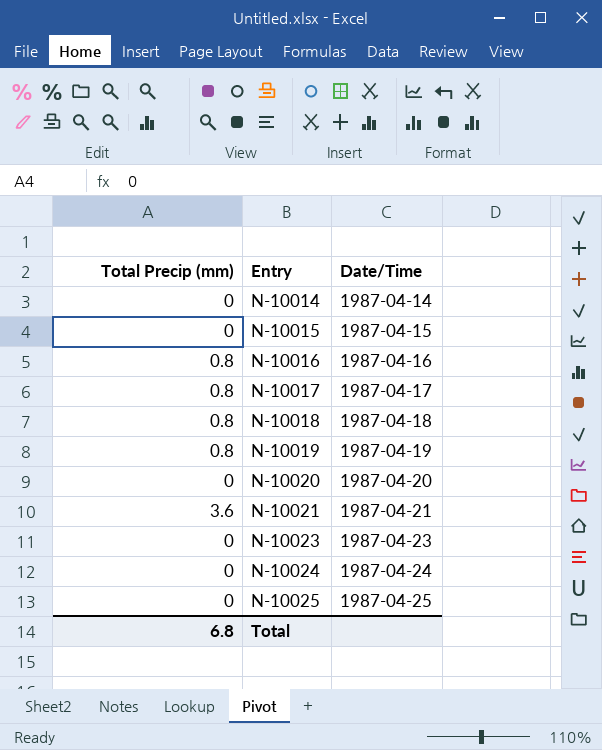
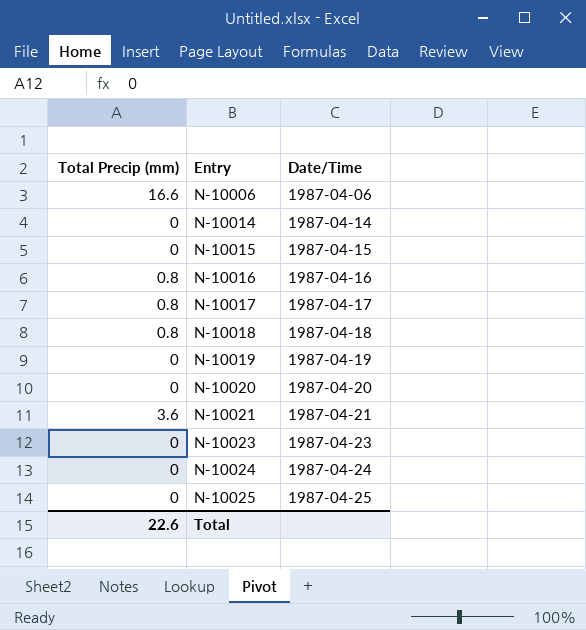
row N-10006: none -> 16.6 | 1987-04-06
N-10019 | Total Precip (mm): 0.8 -> 0
Total | Total Precip (mm): 6.8 -> 22.6

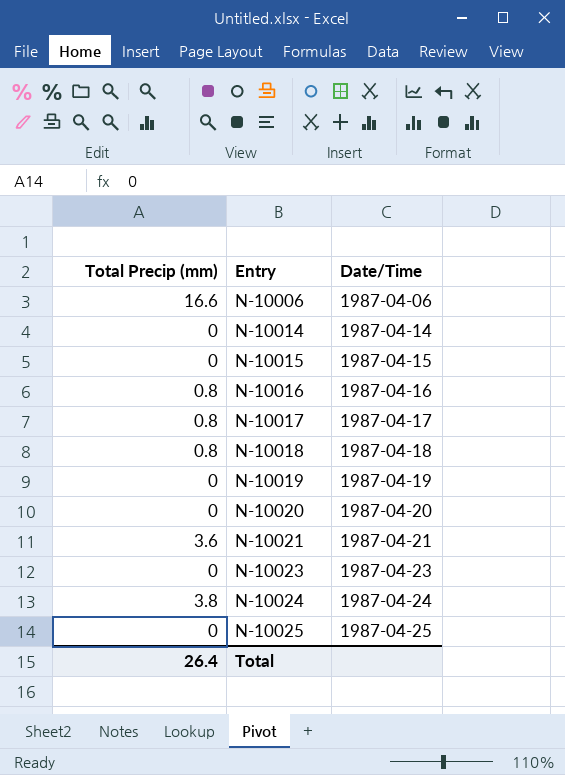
N-10024 | Total Precip (mm): 0 -> 3.8
Total | Total Precip (mm): 22.6 -> 26.4

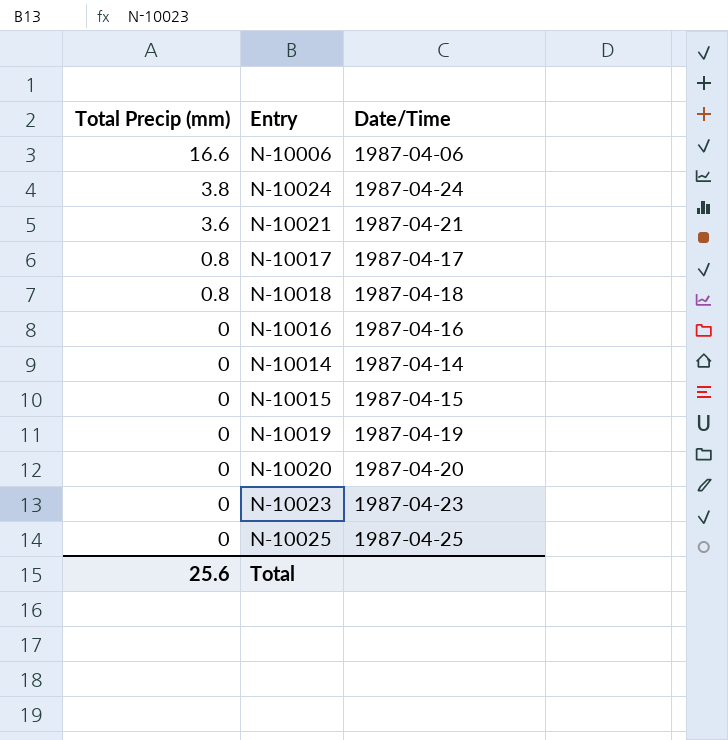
row order: Entry ascending -> Total Precip (mm) descending
N-10016 | Total Precip (mm): 0.8 -> 0
Total | Total Precip (mm): 26.4 -> 25.6

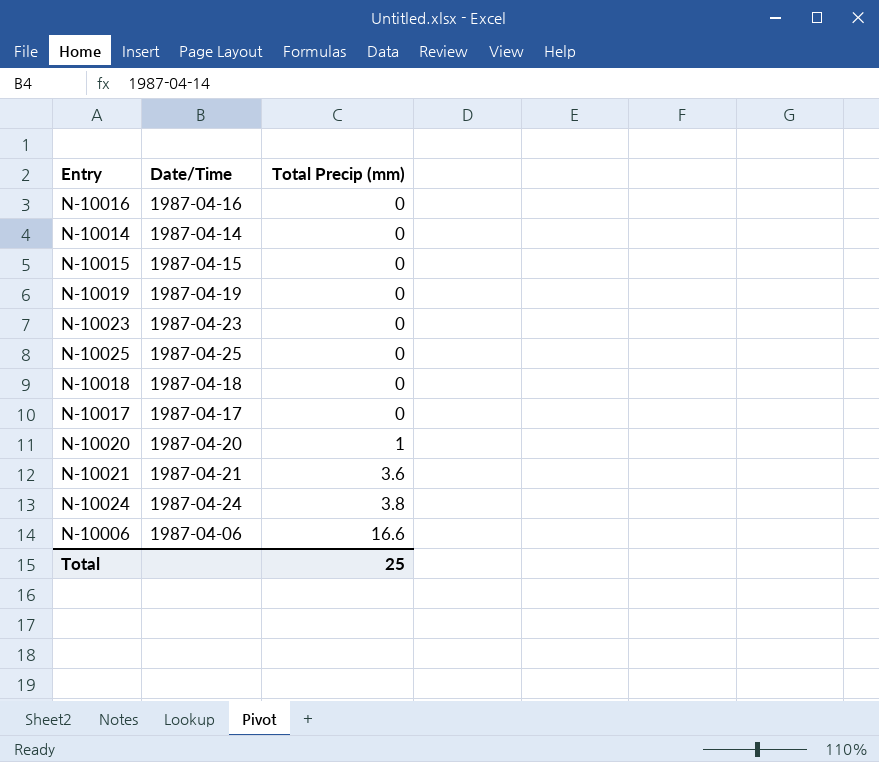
row order: Total Precip (mm) descending -> Total Precip (mm) ascending
column Total Precip (mm) | position: 1 -> 3
N-10018 | Total Precip (mm): 0.8 -> 0
N-10017 | Total Precip (mm): 0.8 -> 0
N-10020 | Total Precip (mm): 0 -> 1
Total | Total Precip (mm): 25.6 -> 25

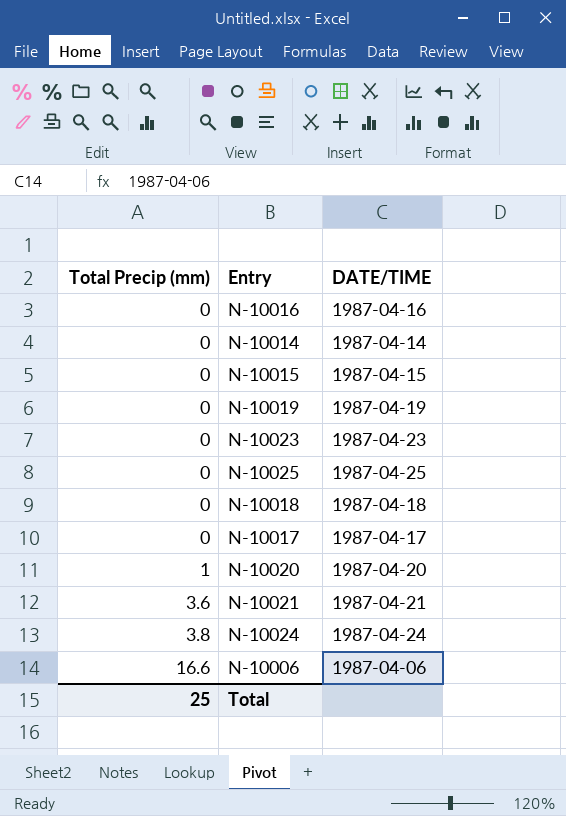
column Total Precip (mm) | position: 3 -> 1
column name: Date/Time -> DATE/TIME

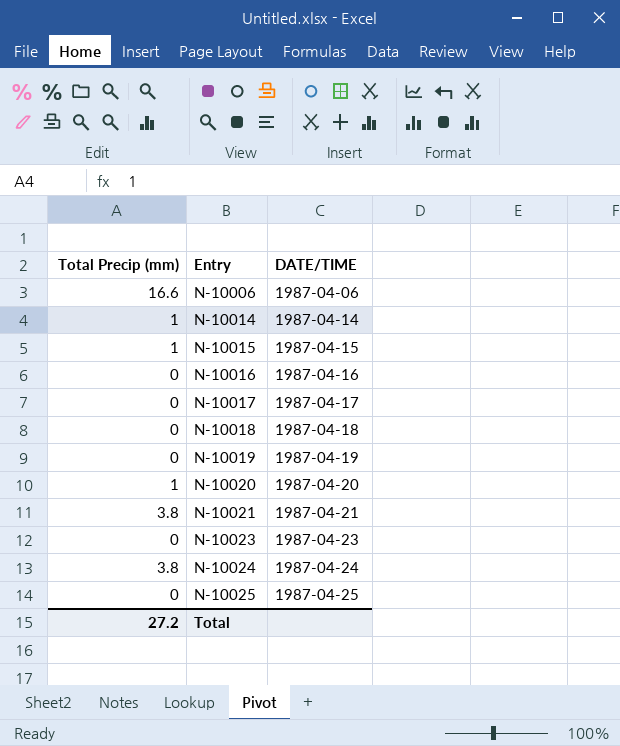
row order: Total Precip (mm) ascending -> Entry ascending
N-10014 | Total Precip (mm): 0 -> 1
N-10015 | Total Precip (mm): 0 -> 1
N-10021 | Total Precip (mm): 3.6 -> 3.8
Total | Total Precip (mm): 25 -> 27.2

